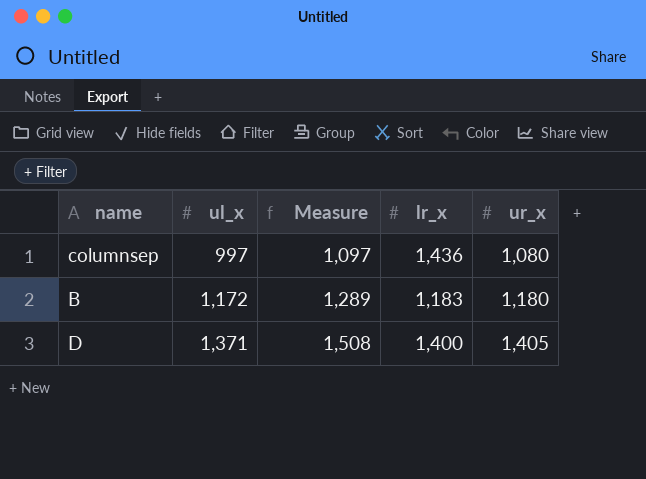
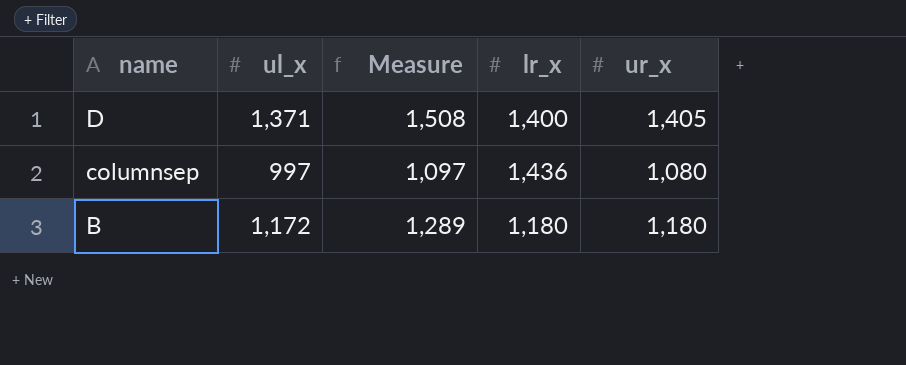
row order: ul_x ascending -> name descending
B | lr_x: 1,183 -> 1,180

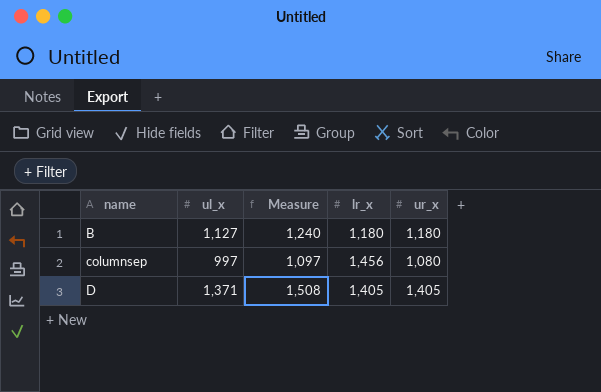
row order: name descending -> name ascending
B | ul_x: 1,172 -> 1,127
B | Measure: 1,289 -> 1,240
columnsep | lr_x: 1,436 -> 1,456
D | lr_x: 1,400 -> 1,405

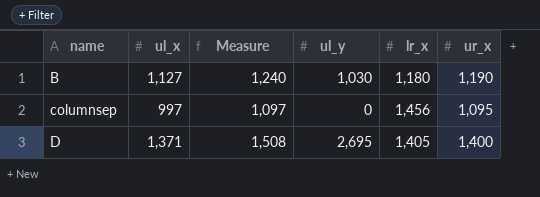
column ul_y | position: none -> 4
B | ur_x: 1,180 -> 1,190
columnsep | ur_x: 1,080 -> 1,095
D | ur_x: 1,405 -> 1,400

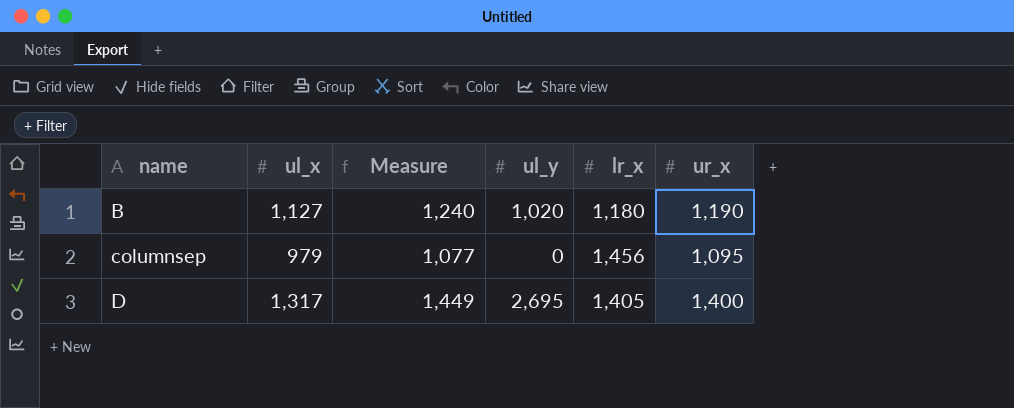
B | ul_y: 1,030 -> 1,020
columnsep | ul_x: 997 -> 979
columnsep | Measure: 1,097 -> 1,077
D | ul_x: 1,371 -> 1,317
D | Measure: 1,508 -> 1,449

